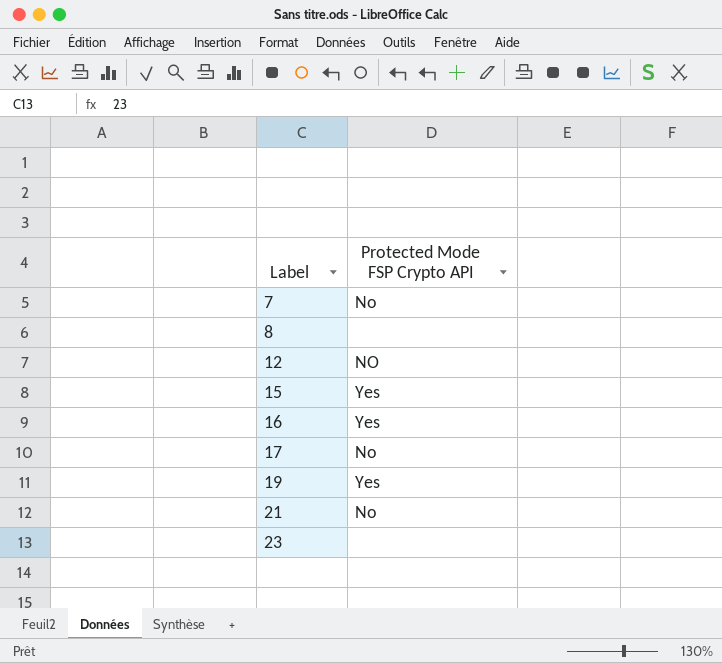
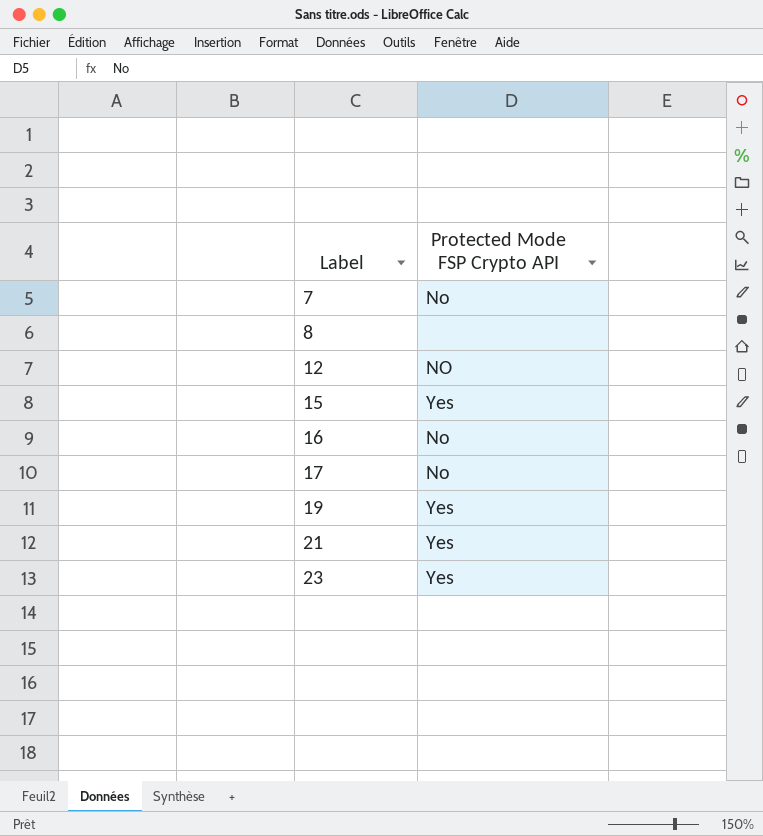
16 | Protected Mode FSP Crypto API: Yes -> No
21 | Protected Mode FSP Crypto API: No -> Yes
23 | Protected Mode FSP Crypto API: none -> Yes

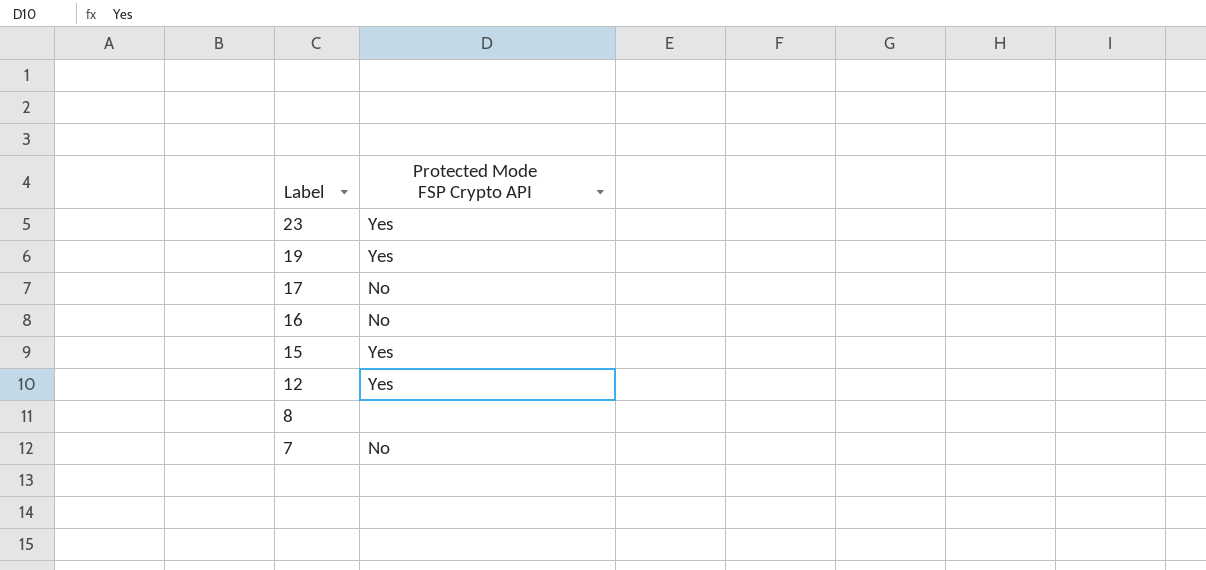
row order: Label ascending -> Label descending
row 21: Yes -> none
12 | Protected Mode FSP Crypto API: NO -> Yes

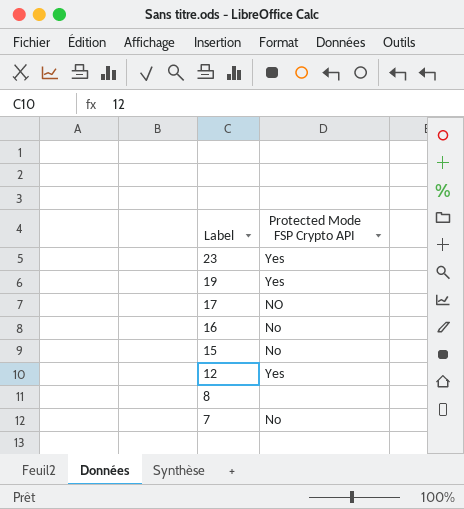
17 | Protected Mode FSP Crypto API: No -> NO
15 | Protected Mode FSP Crypto API: Yes -> No

